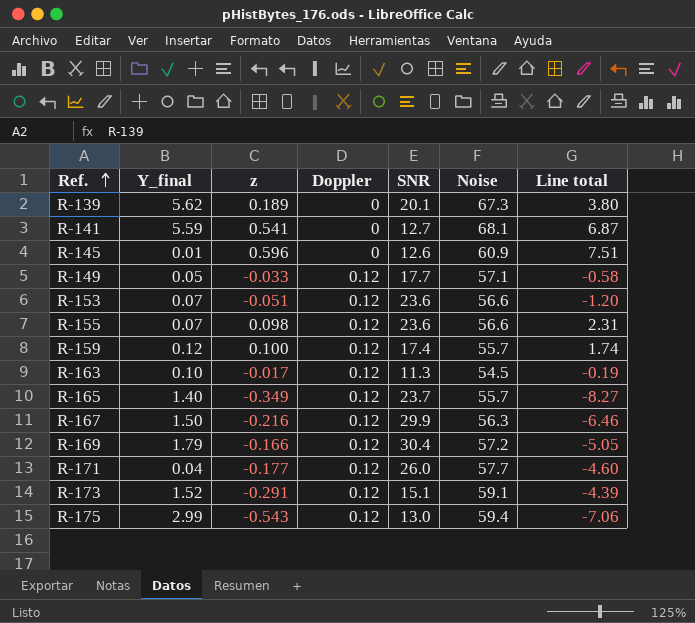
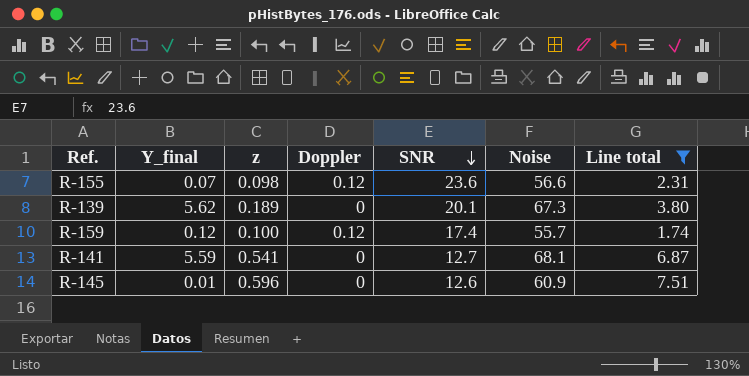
filter: none -> Line total >= 1.74
row order: Ref. ascending -> SNR descending

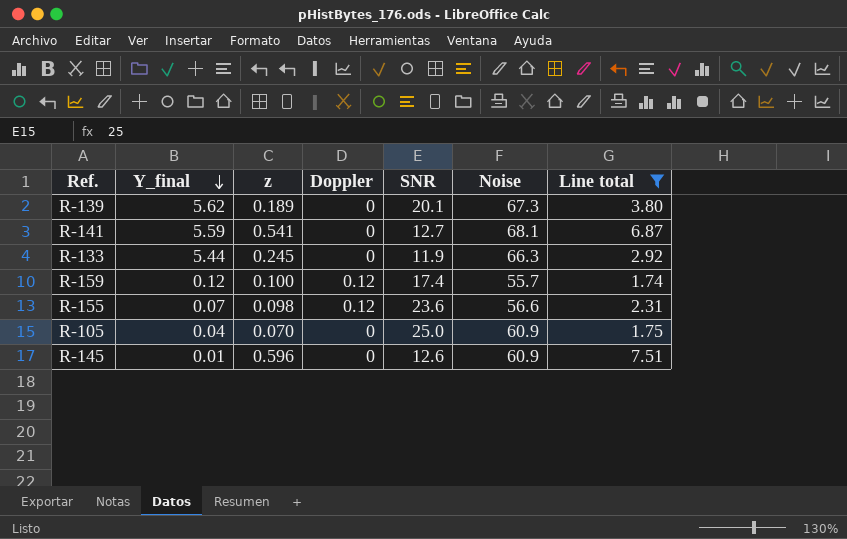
row order: SNR descending -> Y_final descending
row R-133: none -> 5.44 | 0.245 | 0 | 11.9 | 66.3 | 2.92
row R-105: none -> 0.04 | 0.070 | 0 | 25.0 | 60.9 | 1.75

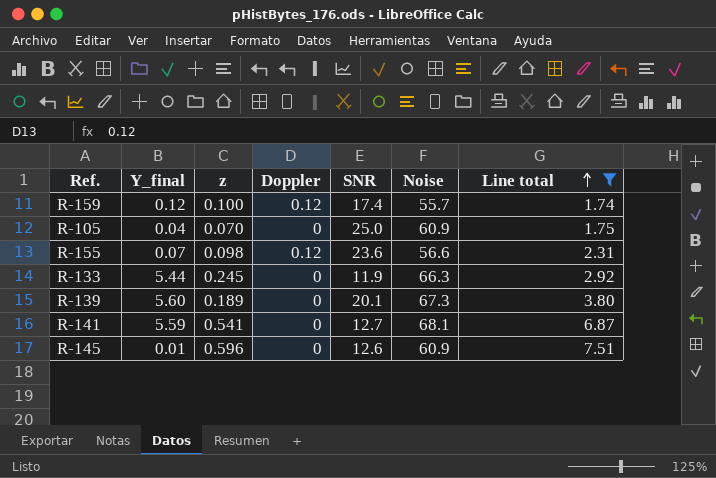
row order: Y_final descending -> Line total ascending
R-139 | Y_final: 5.62 -> 5.60

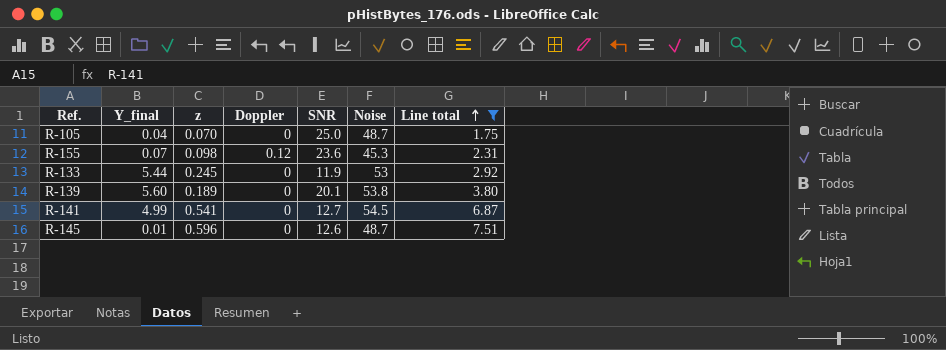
row R-159: 0.12 | 0.100 | 0.12 | 17.4 | 55.7 | 1.74 -> none
R-105 | Noise: 60.9 -> 48.7
R-155 | Noise: 56.6 -> 45.3
R-133 | Noise: 66.3 -> 53
R-139 | Noise: 67.3 -> 53.8
R-141 | Y_final: 5.59 -> 4.99
R-141 | Noise: 68.1 -> 54.5
R-145 | Noise: 60.9 -> 48.7

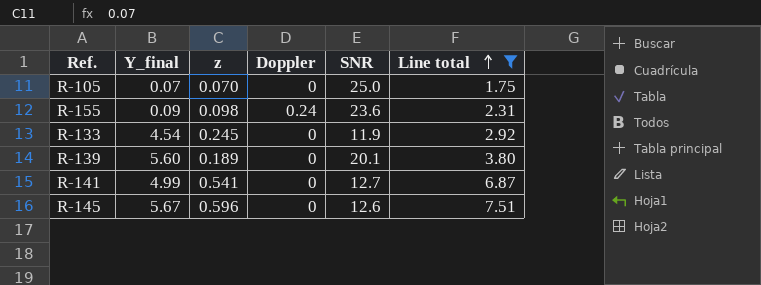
column Noise | position: 6 -> none
R-105 | Y_final: 0.04 -> 0.07
R-155 | Y_final: 0.07 -> 0.09
R-155 | Doppler: 0.12 -> 0.24
R-133 | Y_final: 5.44 -> 4.54
R-145 | Y_final: 0.01 -> 5.67

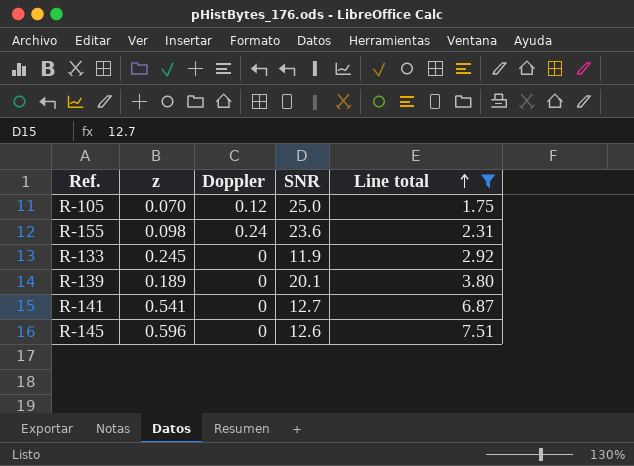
column Y_final | position: 2 -> none
R-105 | Doppler: 0 -> 0.12

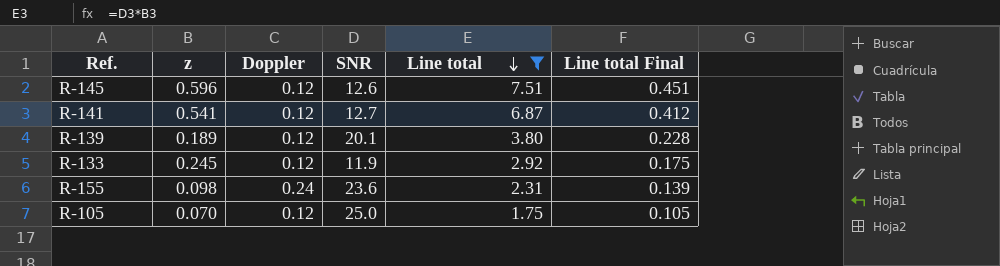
row order: Line total ascending -> Line total descending
column Line total Final | formula: none -> [Line total] * 0.06
R-145 | Doppler: 0 -> 0.12
R-141 | Doppler: 0 -> 0.12
R-139 | Doppler: 0 -> 0.12
R-133 | Doppler: 0 -> 0.12

